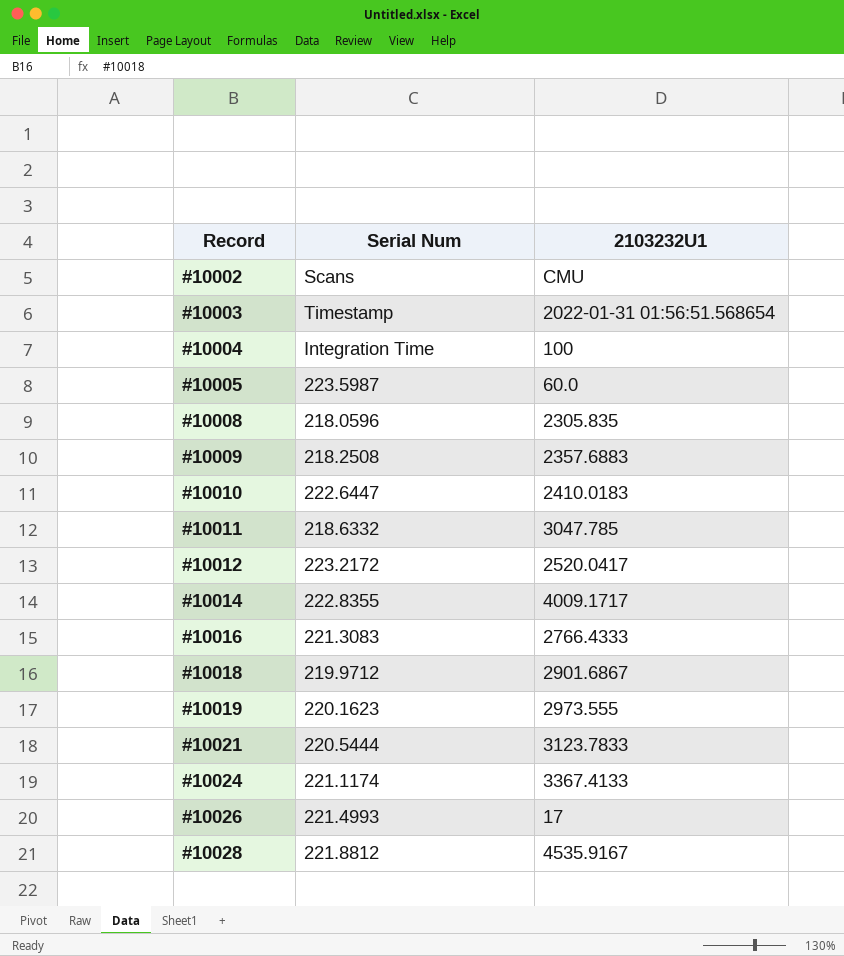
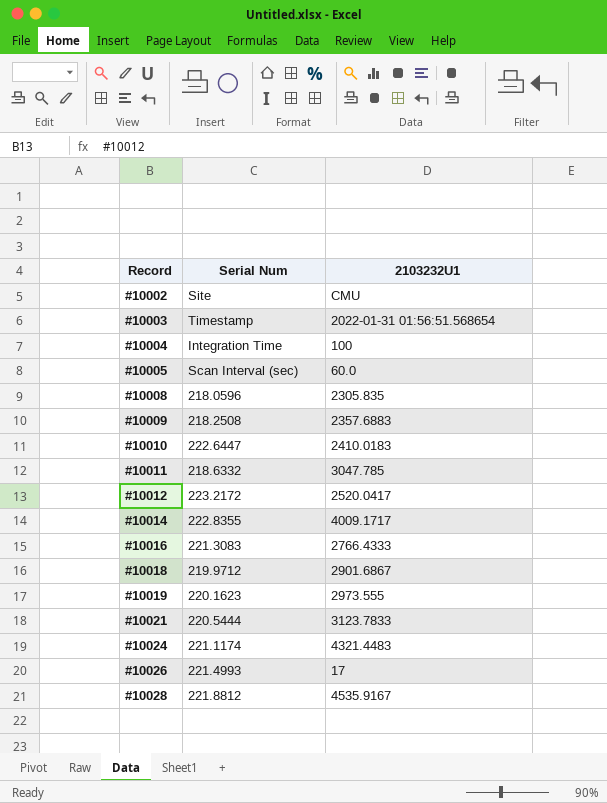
#10002 | Serial Num: Scans -> Site
#10005 | Serial Num: 223.5987 -> Scan Interval (sec)
#10024 | 2103232U1: 3367.4133 -> 4321.4483

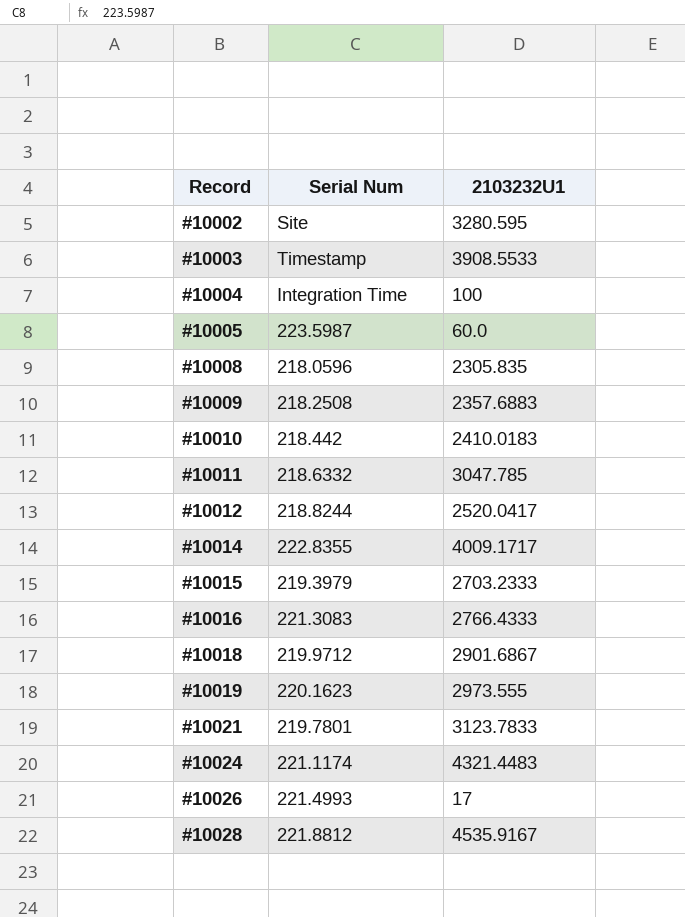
#10002 | 2103232U1: CMU -> 3280.595
#10003 | 2103232U1: 2022-01-31 01:56:51.568654 -> 3908.5533
#10005 | Serial Num: Scan Interval (sec) -> 223.5987
#10010 | Serial Num: 222.6447 -> 218.442
#10012 | Serial Num: 223.2172 -> 218.8244
row #10015: none -> 219.3979 | 2703.2333
#10021 | Serial Num: 220.5444 -> 219.7801

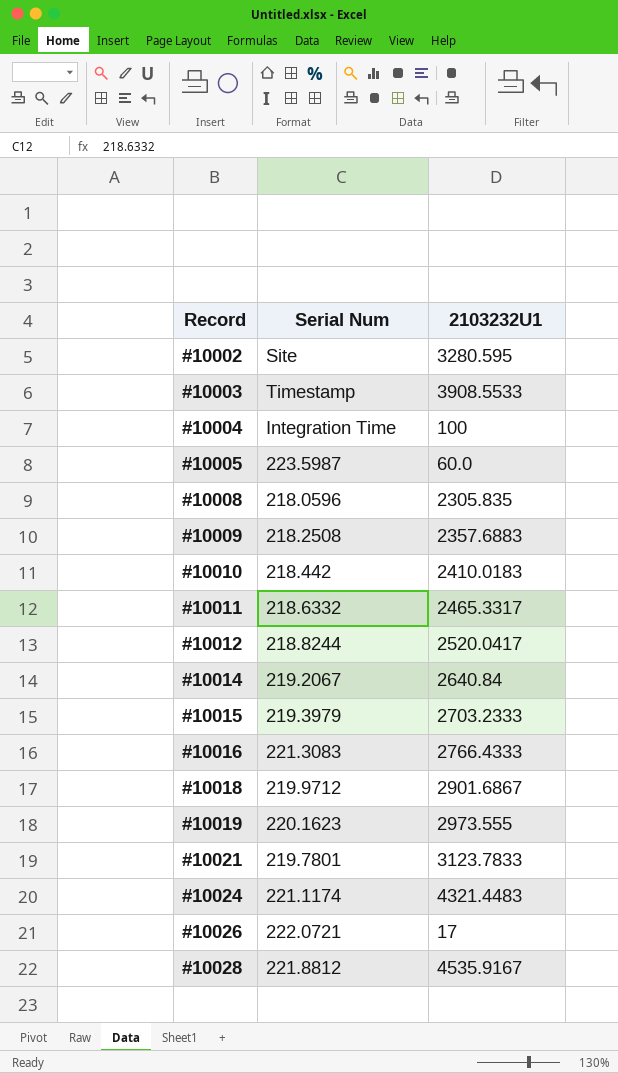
#10011 | 2103232U1: 3047.785 -> 2465.3317
#10014 | Serial Num: 222.8355 -> 219.2067
#10014 | 2103232U1: 4009.1717 -> 2640.84
#10026 | Serial Num: 221.4993 -> 222.0721

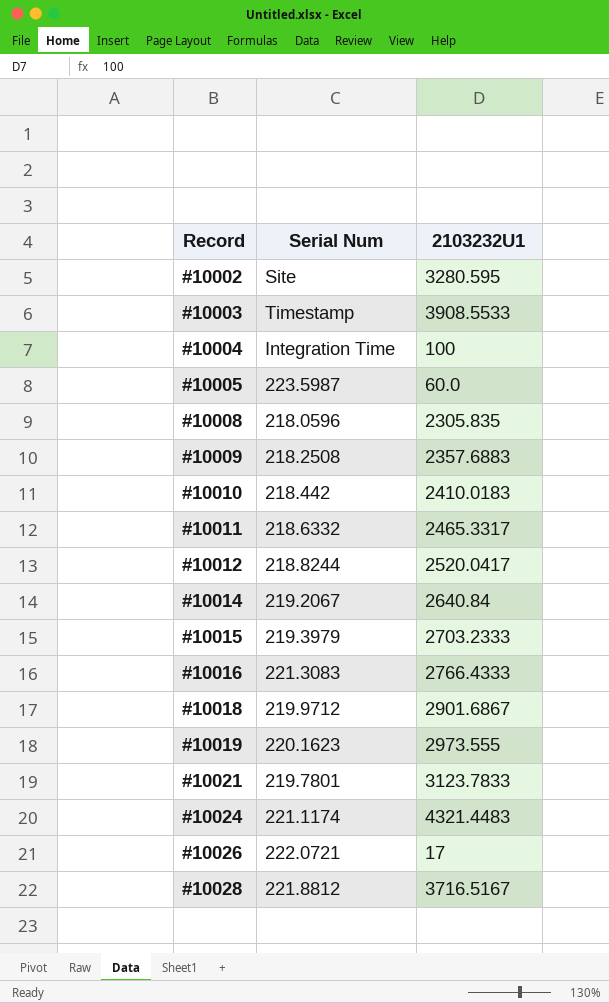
#10028 | 2103232U1: 4535.9167 -> 3716.5167

